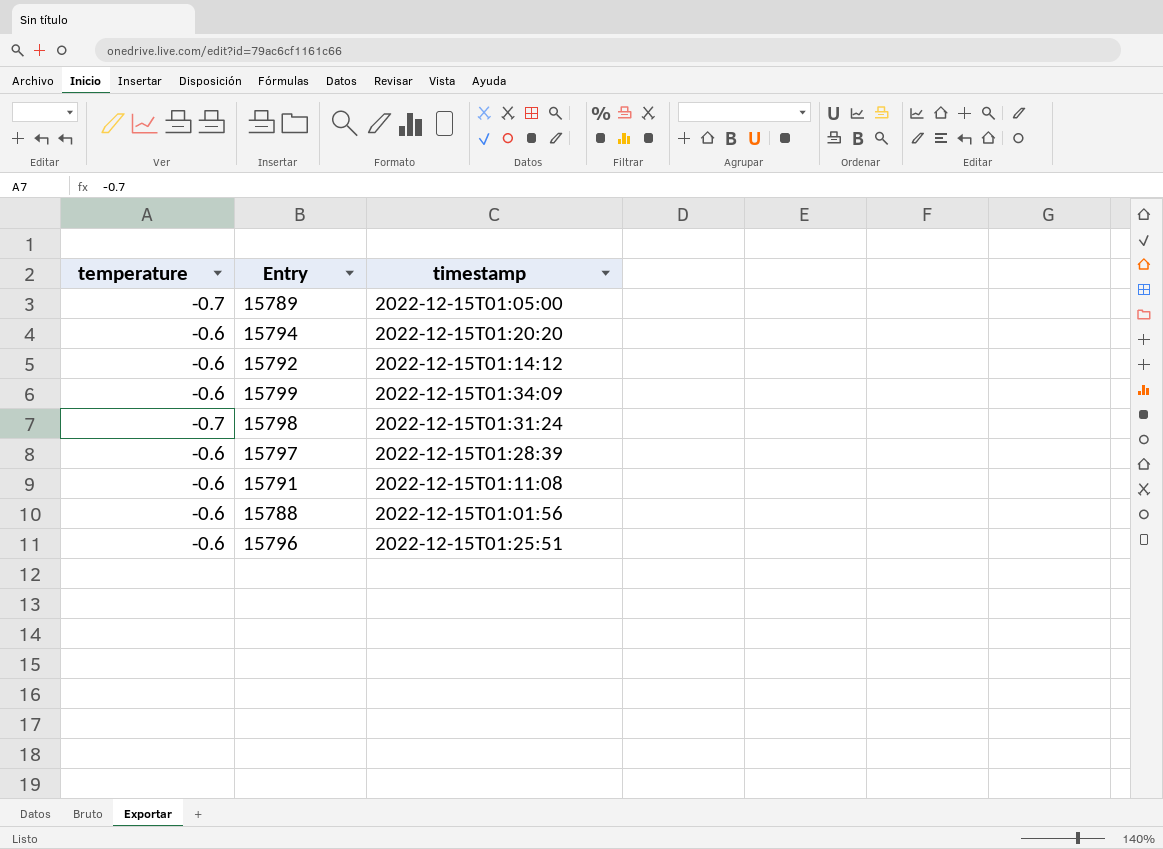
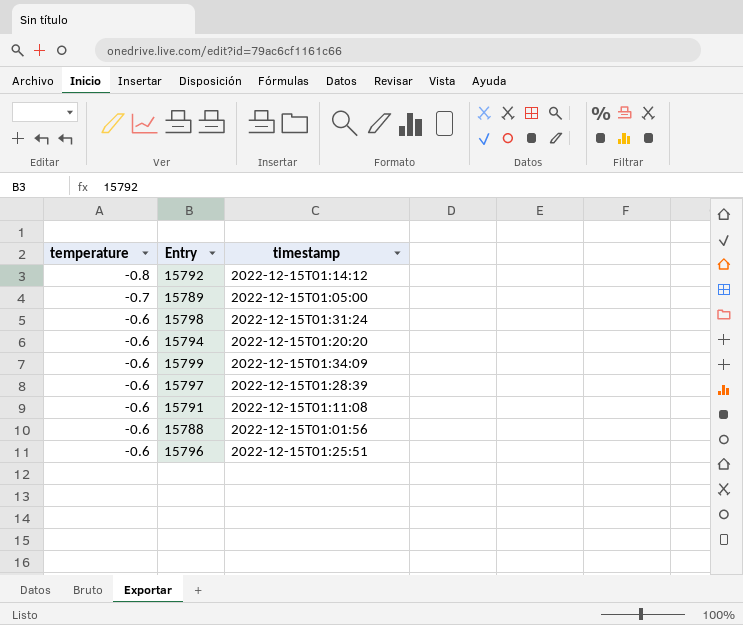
row order: none -> temperature ascending
15792 | temperature: -0.6 -> -0.8
15798 | temperature: -0.7 -> -0.6

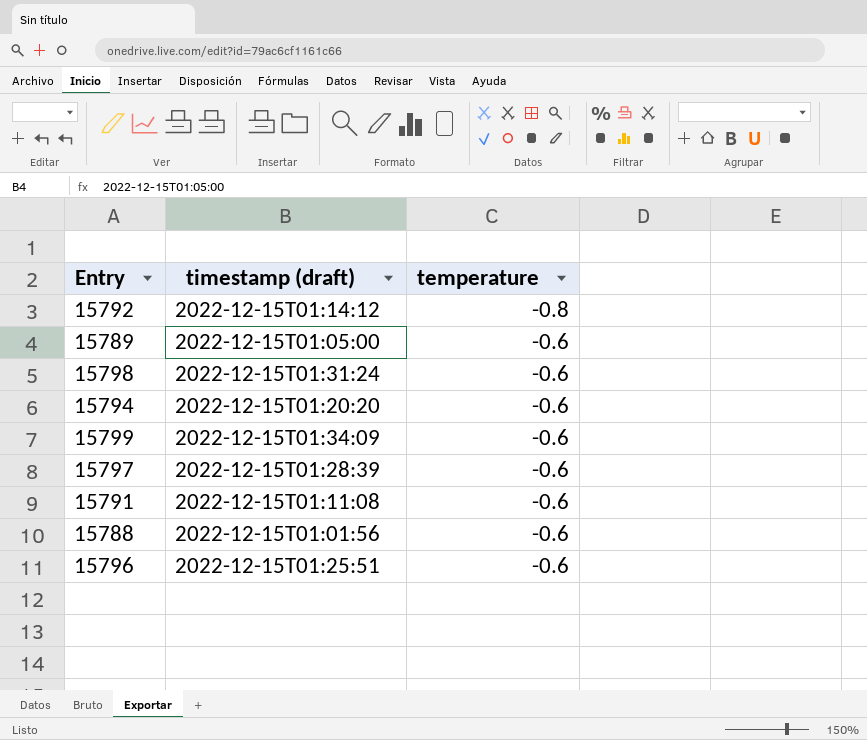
column name: timestamp -> timestamp (draft)
column temperature | position: 1 -> 3
15789 | temperature: -0.7 -> -0.6

